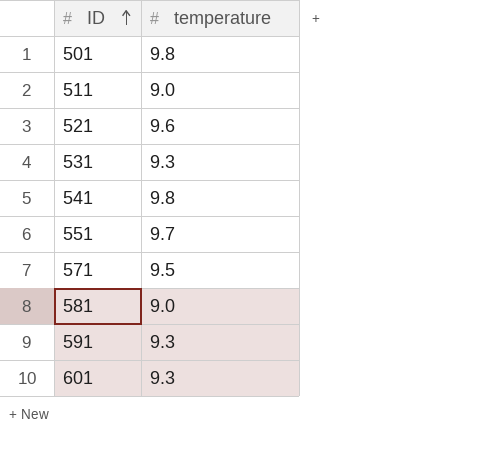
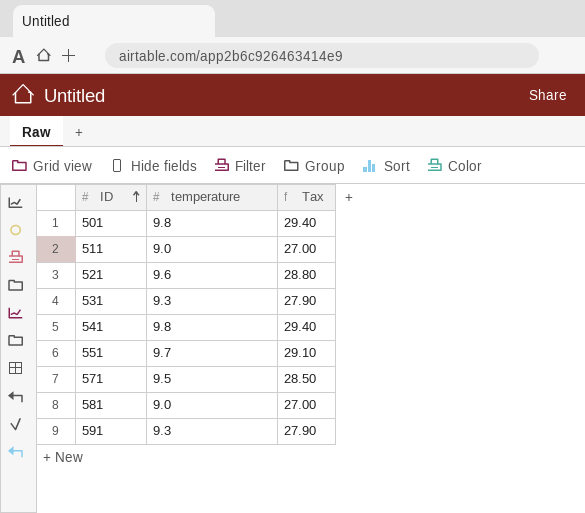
column Tax | formula: none -> [temperature] * 3
row 601: 9.3 -> none

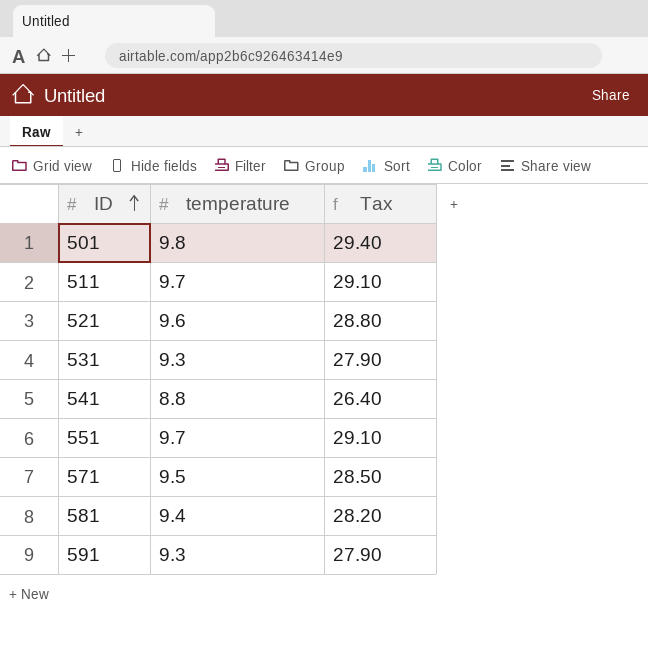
511 | temperature: 9.0 -> 9.7
511 | Tax: 27.00 -> 29.10
541 | temperature: 9.8 -> 8.8
541 | Tax: 29.40 -> 26.40
581 | temperature: 9.0 -> 9.4
581 | Tax: 27.00 -> 28.20

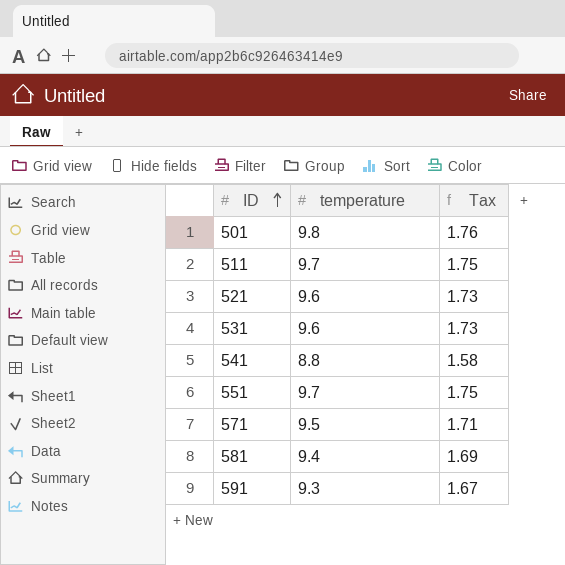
column Tax | formula: [temperature] * 3 -> [temperature] * 0.18
531 | temperature: 9.3 -> 9.6

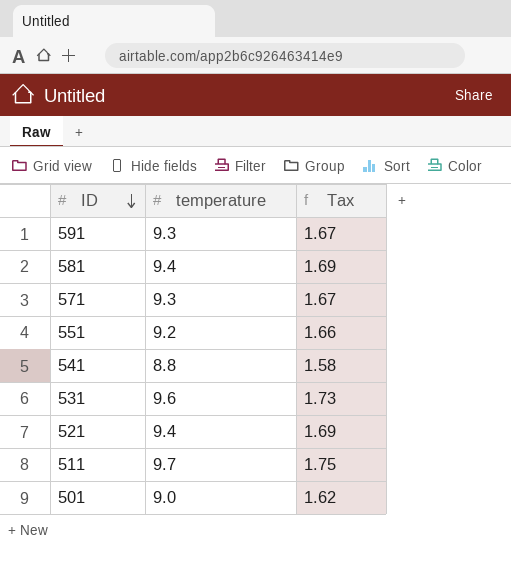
row order: ID ascending -> ID descending
571 | temperature: 9.5 -> 9.3
571 | Tax: 1.71 -> 1.67
551 | temperature: 9.7 -> 9.2
551 | Tax: 1.75 -> 1.66
521 | temperature: 9.6 -> 9.4
521 | Tax: 1.73 -> 1.69
501 | temperature: 9.8 -> 9.0
501 | Tax: 1.76 -> 1.62

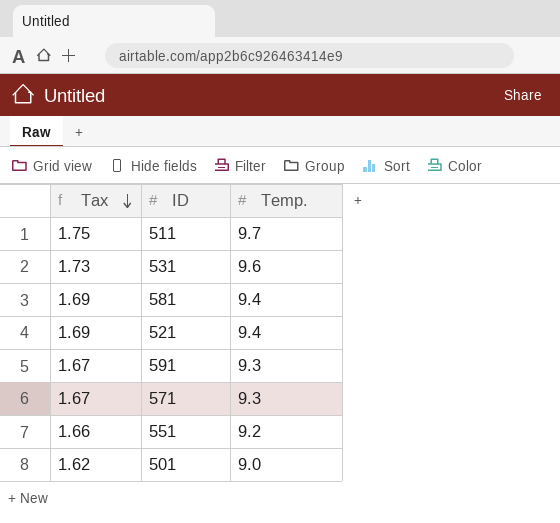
row order: ID descending -> Tax descending
column Tax | position: 3 -> 1
column name: temperature -> Temp.
row 541: 8.8 | 1.58 -> none

